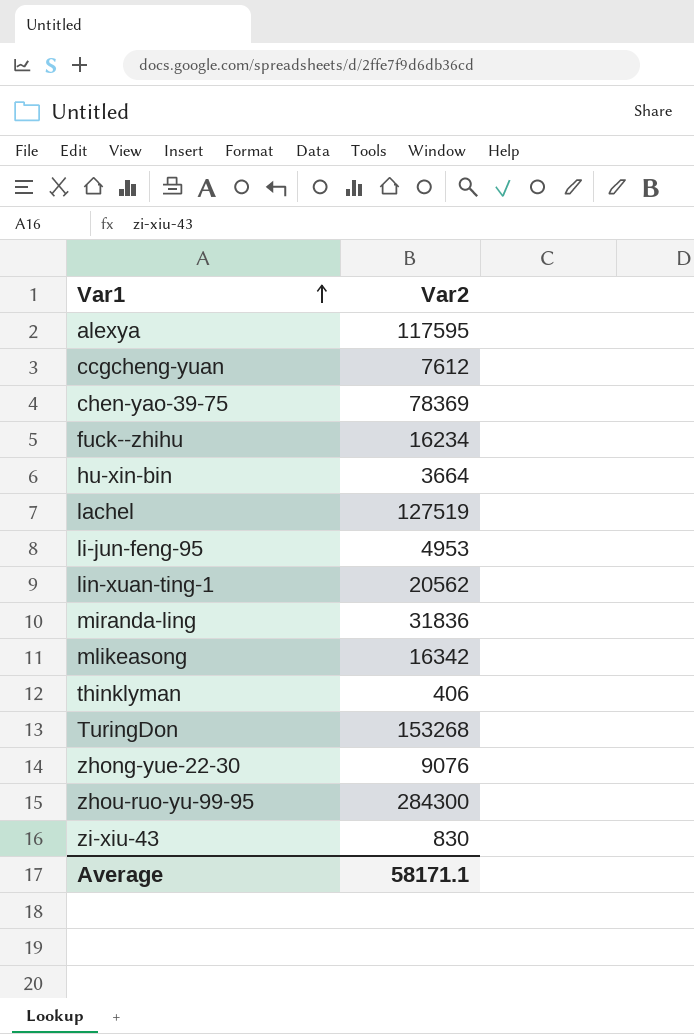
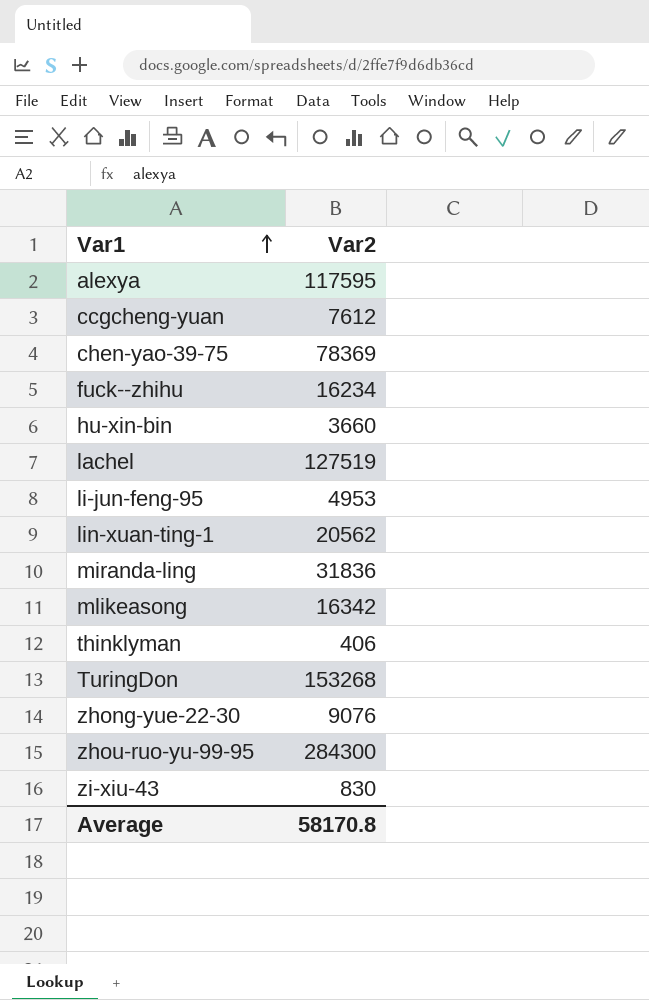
hu-xin-bin | Var2: 3664 -> 3660
Average | Var2: 58171.1 -> 58170.8

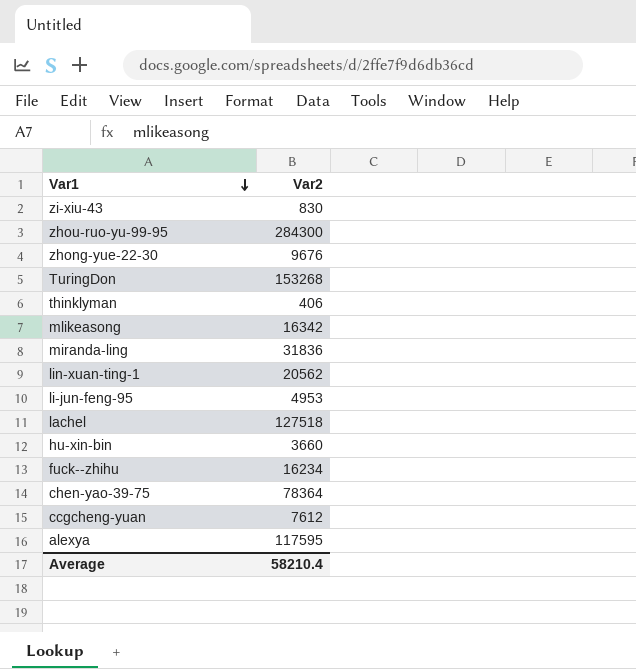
row order: Var1 ascending -> Var1 descending
zhong-yue-22-30 | Var2: 9076 -> 9676
lachel | Var2: 127519 -> 127518
chen-yao-39-75 | Var2: 78369 -> 78364
Average | Var2: 58170.8 -> 58210.4

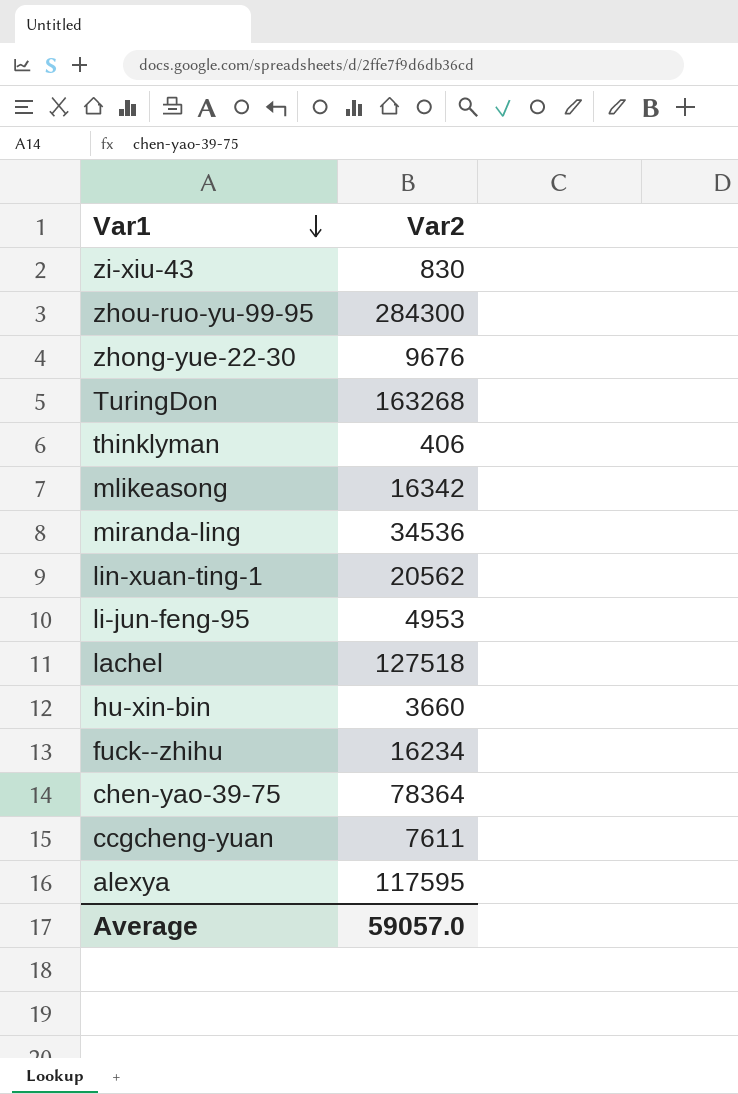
TuringDon | Var2: 153268 -> 163268
miranda-ling | Var2: 31836 -> 34536
ccgcheng-yuan | Var2: 7612 -> 7611
Average | Var2: 58210.4 -> 59057.0

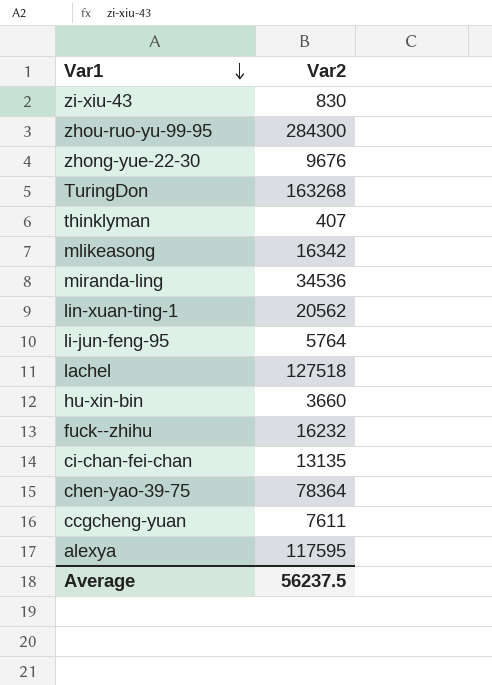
thinklyman | Var2: 406 -> 407
li-jun-feng-95 | Var2: 4953 -> 5764
fuck--zhihu | Var2: 16234 -> 16232
row ci-chan-fei-chan: none -> 13135
Average | Var2: 59057.0 -> 56237.5

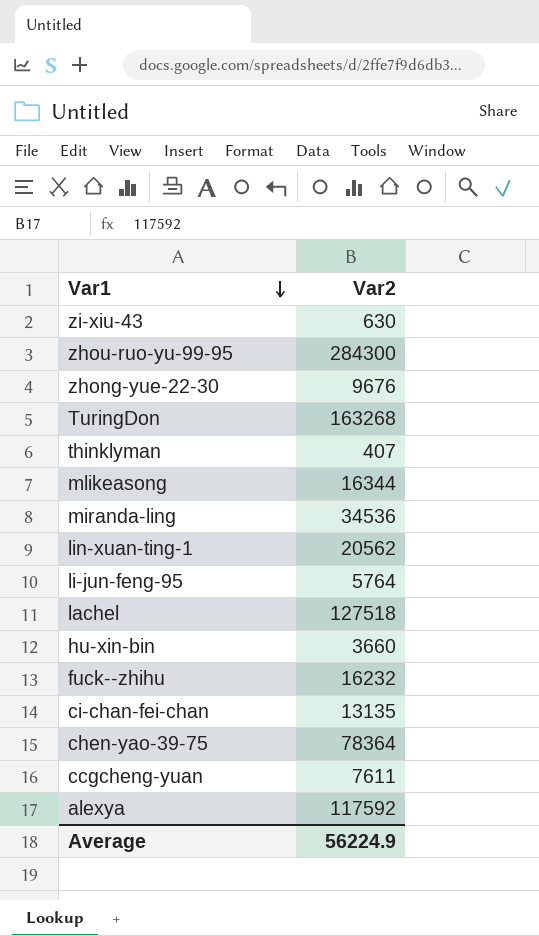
zi-xiu-43 | Var2: 830 -> 630
mlikeasong | Var2: 16342 -> 16344
alexya | Var2: 117595 -> 117592
Average | Var2: 56237.5 -> 56224.9

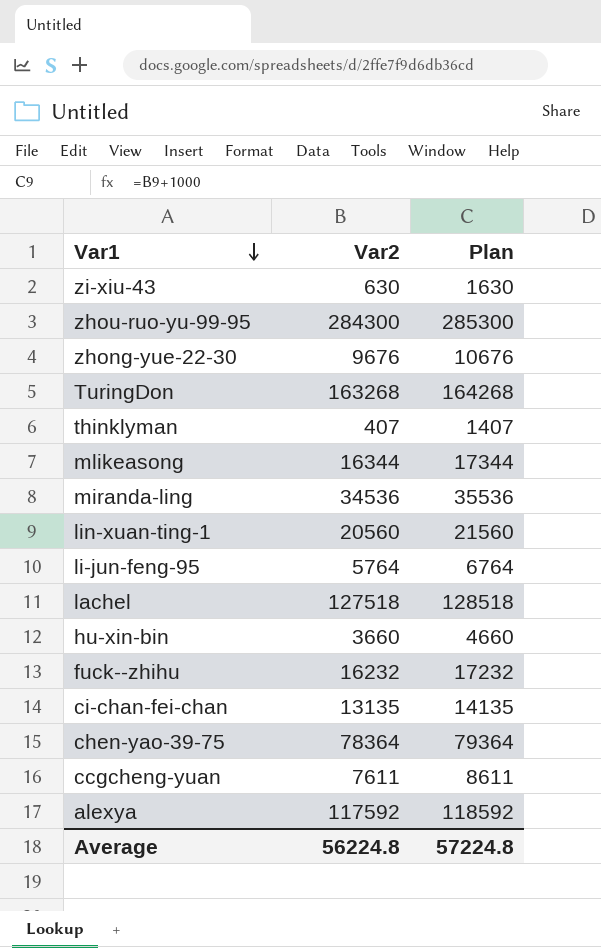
column Plan | formula: none -> [Var2] + 1000
lin-xuan-ting-1 | Var2: 20562 -> 20560
Average | Var2: 56224.9 -> 56224.8

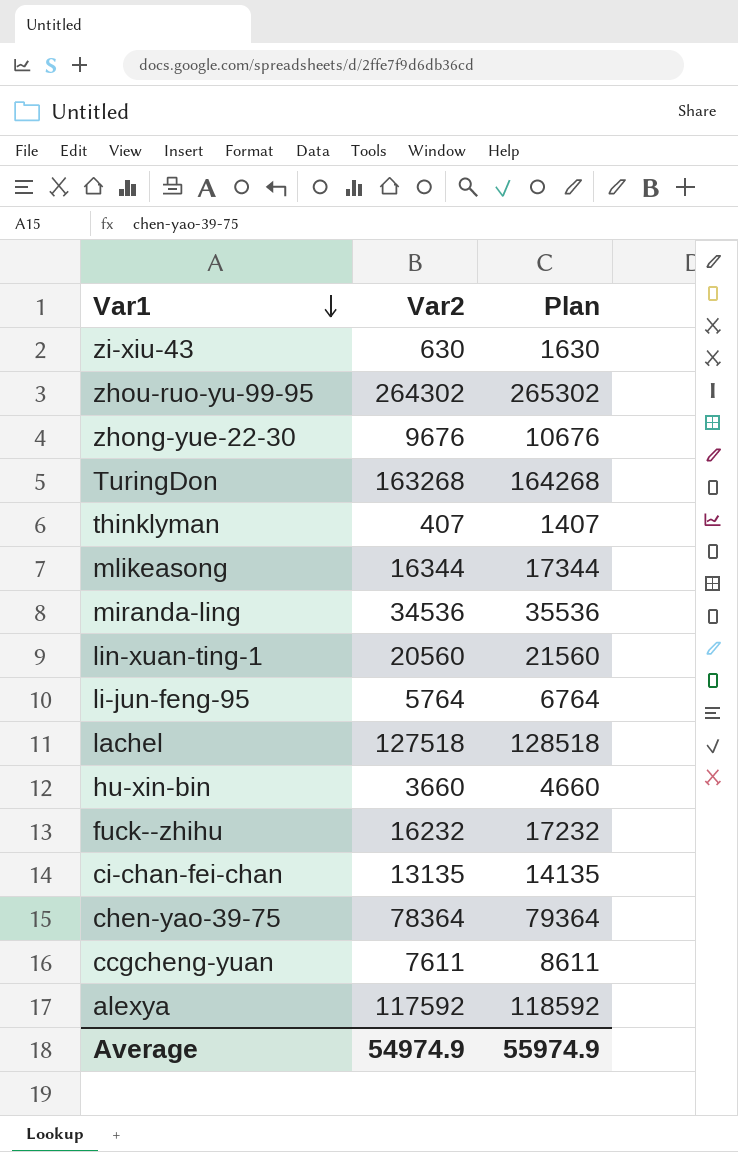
zhou-ruo-yu-99-95 | Var2: 284300 -> 264302
zhou-ruo-yu-99-95 | Plan: 285300 -> 265302
Average | Var2: 56224.8 -> 54974.9
Average | Plan: 57224.8 -> 55974.9

